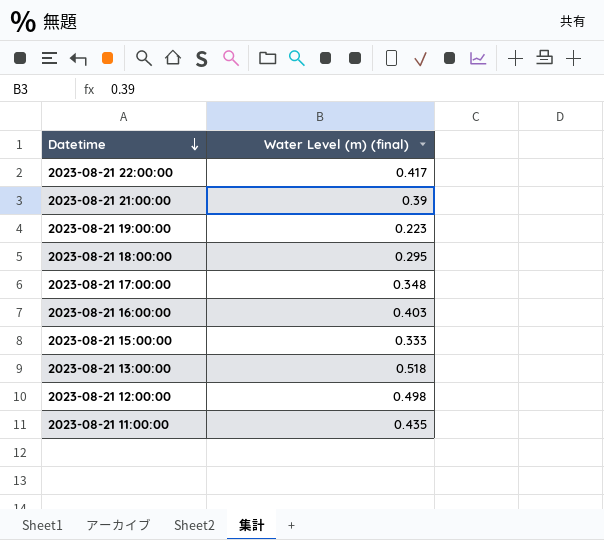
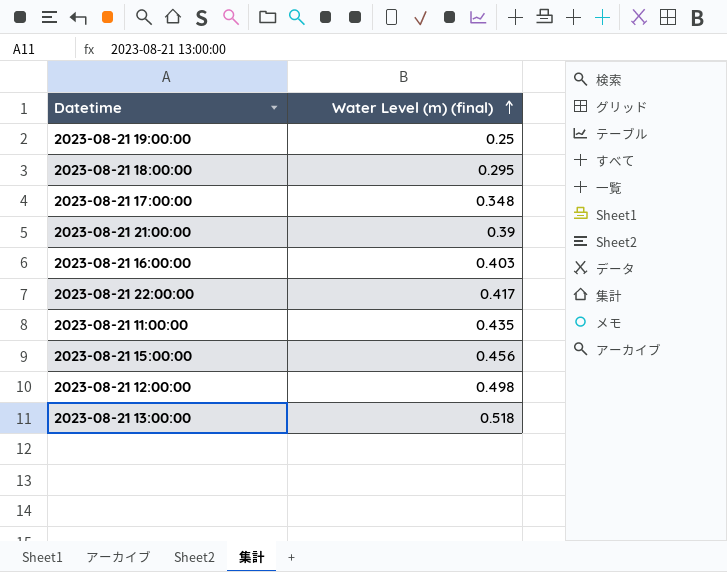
row order: Datetime descending -> Water Level (m) (final) ascending
2023-08-21 19:00:00 | Water Level (m) (final): 0.223 -> 0.25
2023-08-21 15:00:00 | Water Level (m) (final): 0.333 -> 0.456

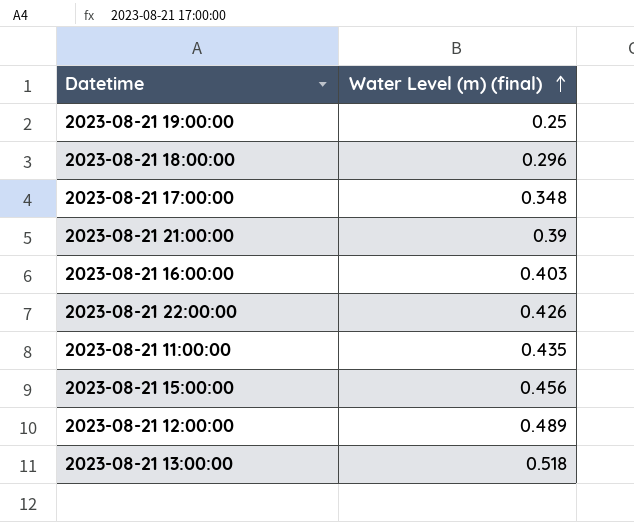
2023-08-21 18:00:00 | Water Level (m) (final): 0.295 -> 0.296
2023-08-21 22:00:00 | Water Level (m) (final): 0.417 -> 0.426
2023-08-21 12:00:00 | Water Level (m) (final): 0.498 -> 0.489

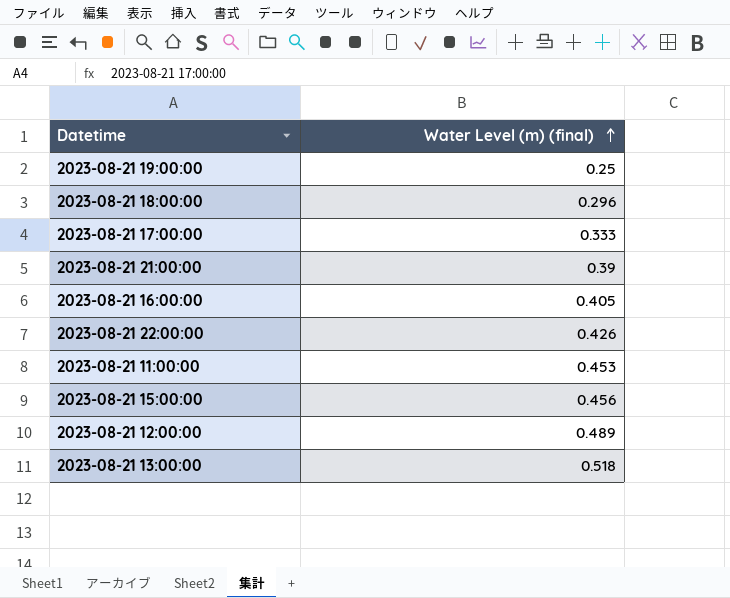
2023-08-21 17:00:00 | Water Level (m) (final): 0.348 -> 0.333
2023-08-21 16:00:00 | Water Level (m) (final): 0.403 -> 0.405
2023-08-21 11:00:00 | Water Level (m) (final): 0.435 -> 0.453

